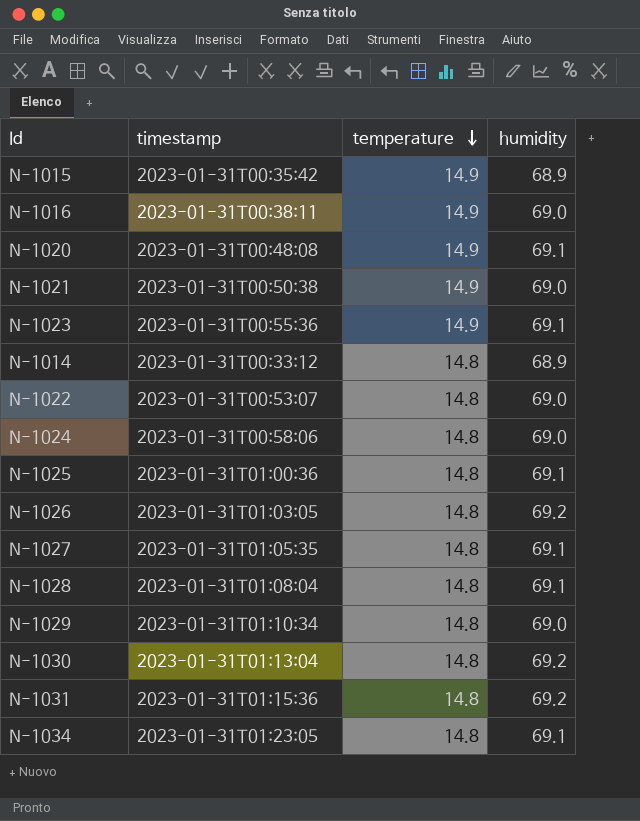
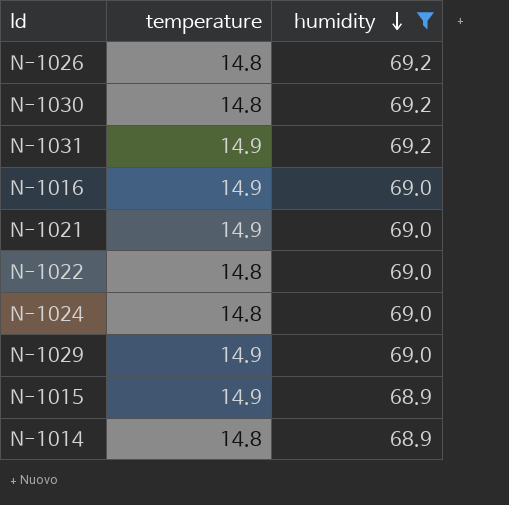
filter: none -> humidity != 69.1
row order: temperature descending -> humidity descending
column timestamp | position: 2 -> none
N-1031 | temperature: 14.8 -> 14.9
N-1029 | temperature: 14.8 -> 14.9

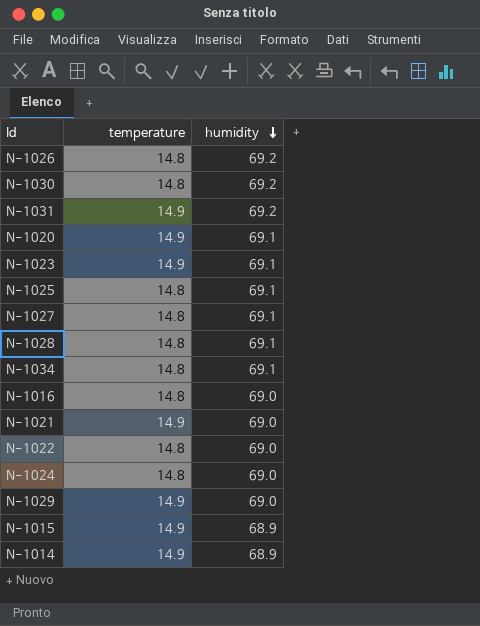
filter: humidity != 69.1 -> none
N-1016 | temperature: 14.9 -> 14.8
N-1014 | temperature: 14.8 -> 14.9

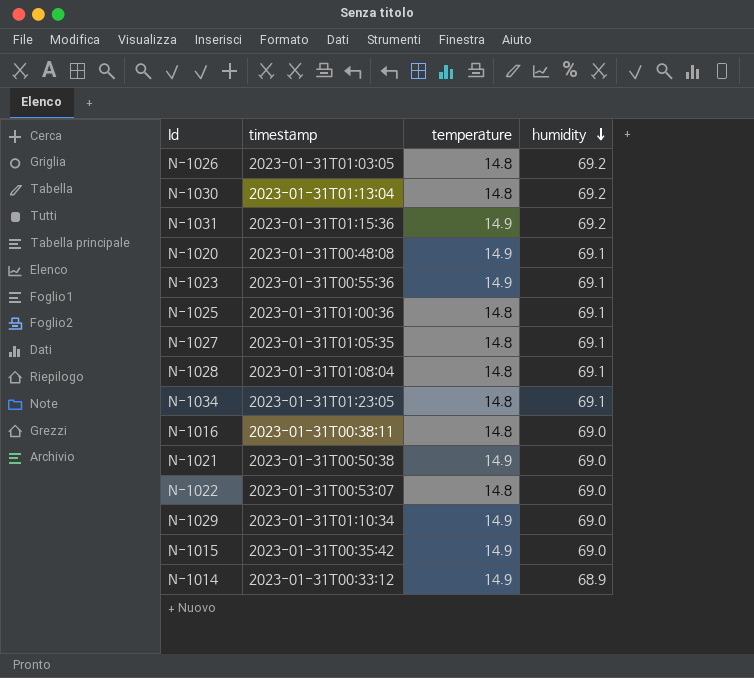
column timestamp | position: none -> 2
row N-1024: 14.8 | 69.0 -> none
N-1015 | humidity: 68.9 -> 69.0

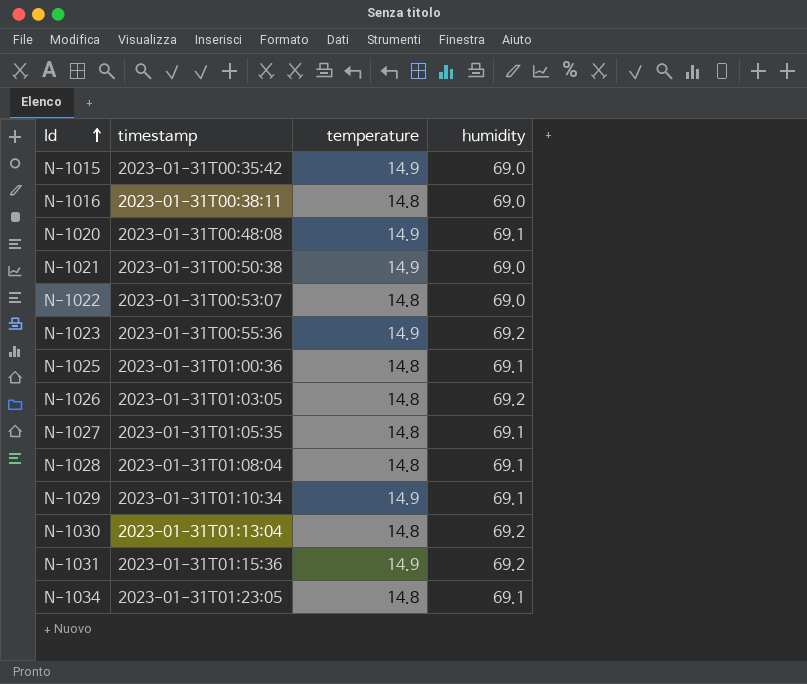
row order: humidity descending -> Id ascending
row N-1014: 2023-01-31T00:33:12 | 14.9 | 68.9 -> none
N-1023 | humidity: 69.1 -> 69.2
N-1029 | humidity: 69.0 -> 69.1

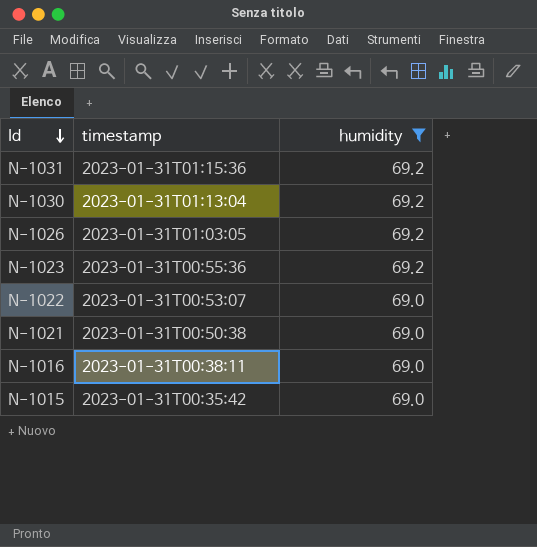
filter: none -> humidity != 69.1
row order: Id ascending -> Id descending
column temperature | position: 3 -> none

